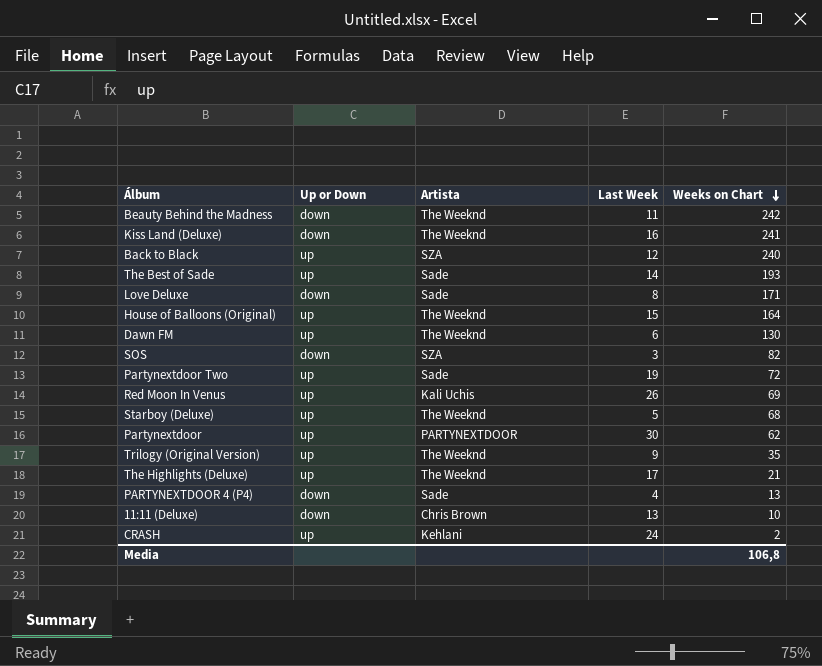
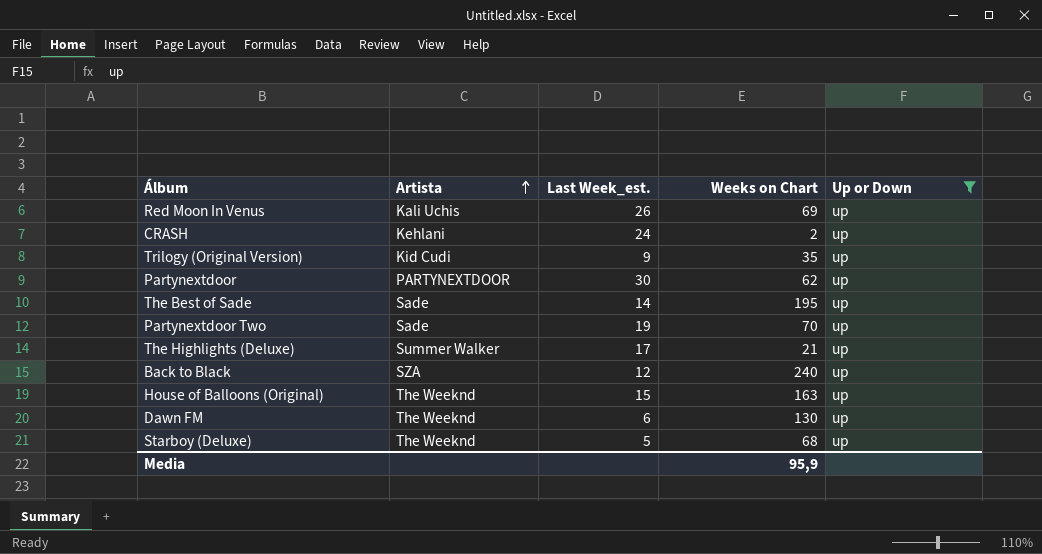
filter: none -> Up or Down = up
row order: Weeks on Chart descending -> Artista ascending
column name: Last Week -> Last Week_est.
column Up or Down | position: 2 -> 5
Trilogy (Original Version) | Artista: The Weeknd -> Kid Cudi
The Best of Sade | Weeks on Chart: 193 -> 195
Partynextdoor Two | Weeks on Chart: 72 -> 70
The Highlights (Deluxe) | Artista: The Weeknd -> Summer Walker
House of Balloons (Original) | Weeks on Chart: 164 -> 163
Media | Weeks on Chart: 106,8 -> 95,9

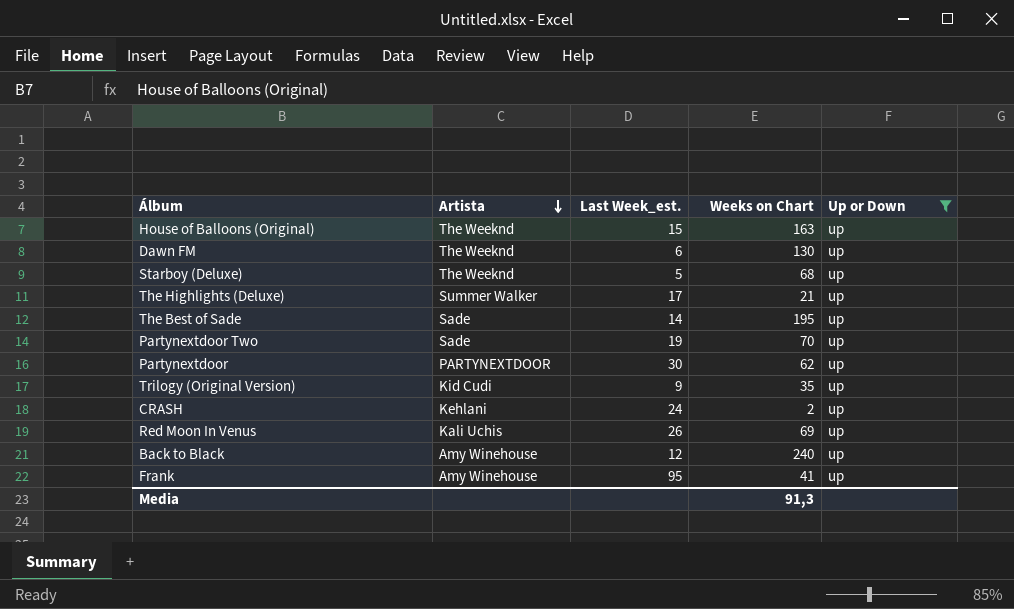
row order: Artista ascending -> Artista descending
Back to Black | Artista: SZA -> Amy Winehouse
row Frank: none -> Amy Winehouse | 95 | 41 | up
Media | Weeks on Chart: 95,9 -> 91,3

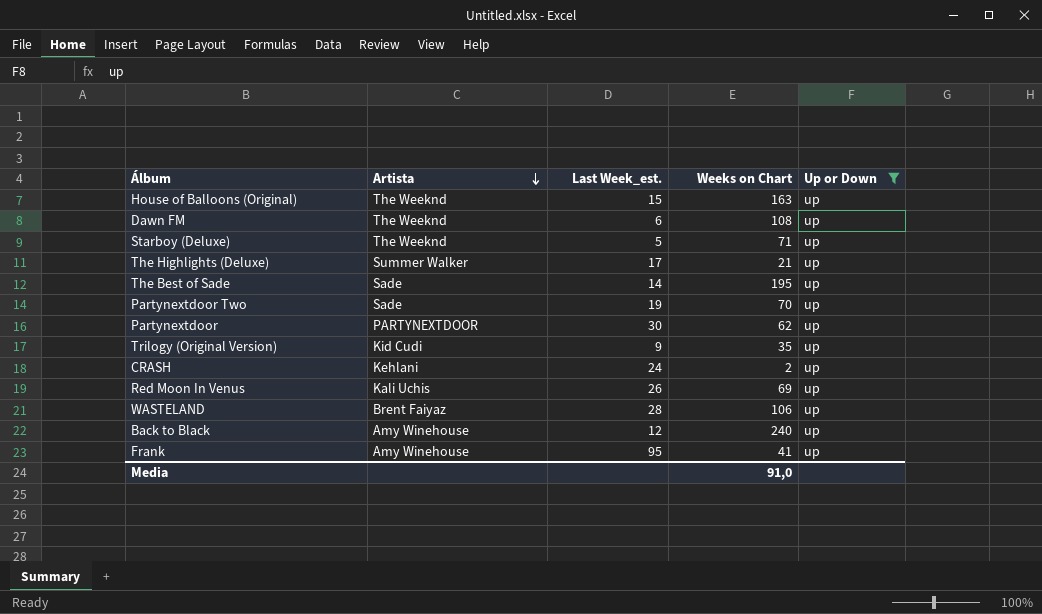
Dawn FM | Weeks on Chart: 130 -> 108
Starboy (Deluxe) | Weeks on Chart: 68 -> 71
row WASTELAND: none -> Brent Faiyaz | 28 | 106 | up
Media | Weeks on Chart: 91,3 -> 91,0

